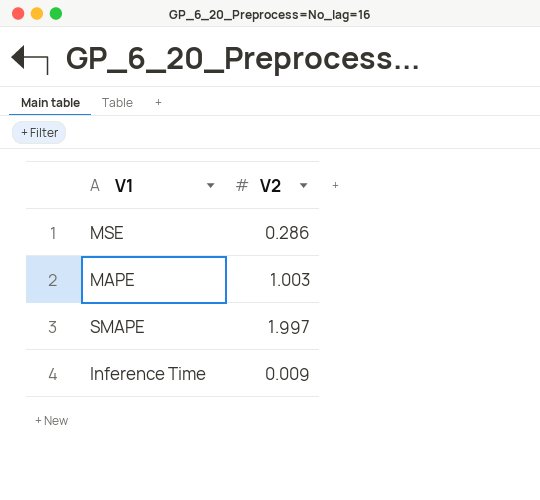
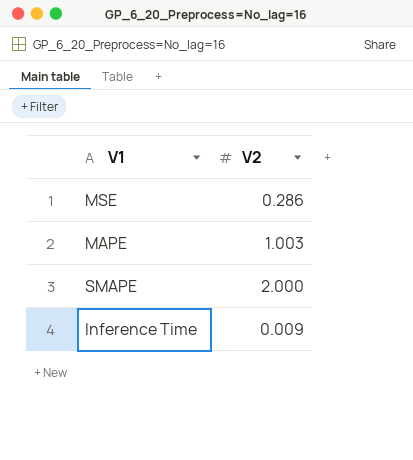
SMAPE | V2: 1.997 -> 2.000

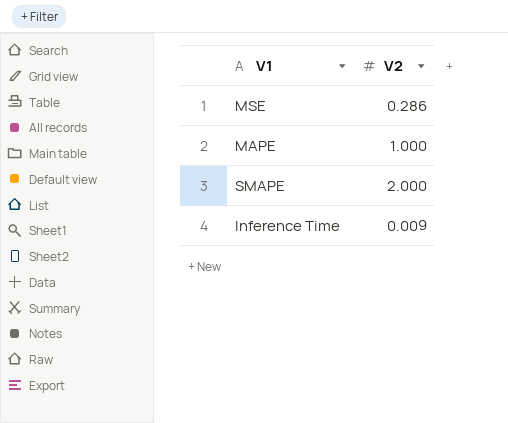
MAPE | V2: 1.003 -> 1.000

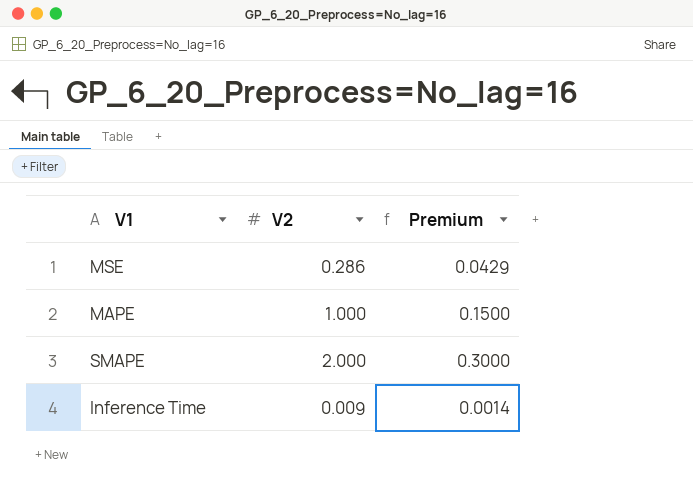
column Premium | formula: none -> [V2] * 0.15

